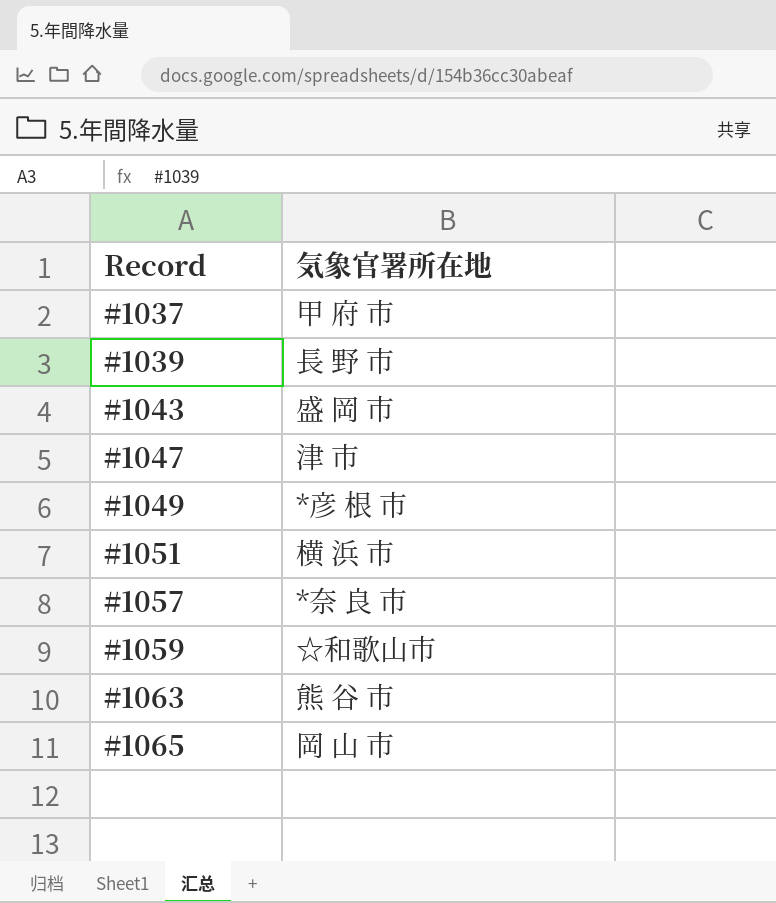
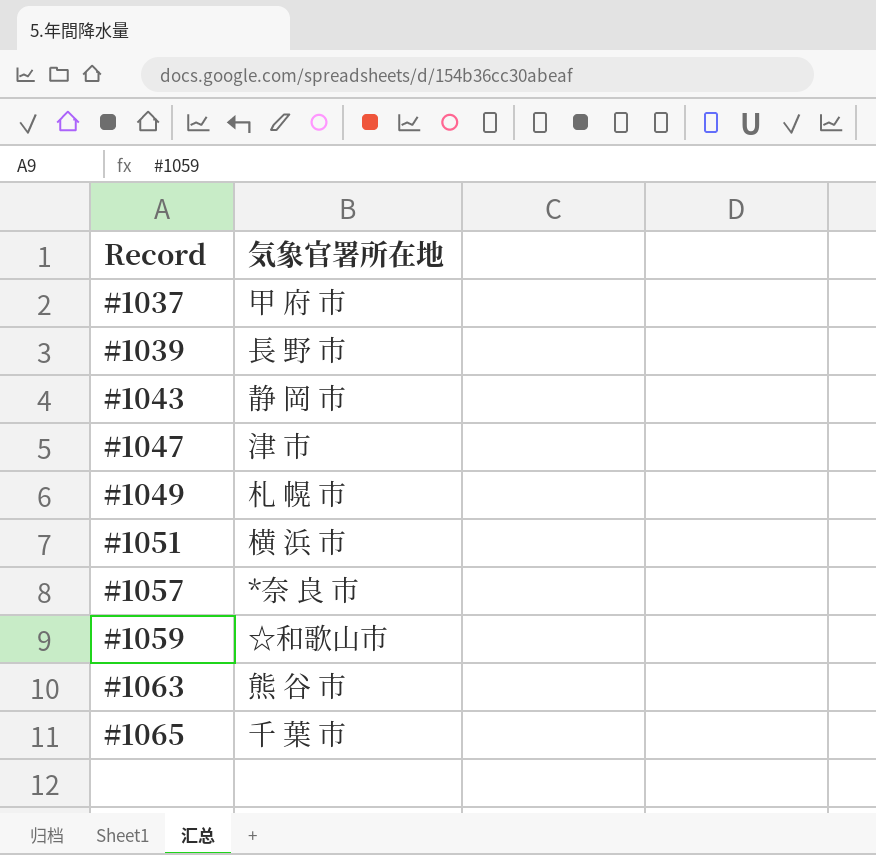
#1043 | 気象官署所在地: 盛 岡 市 -> 静 岡 市
#1049 | 気象官署所在地: *彦 根 市 -> 札 幌 市
#1065 | 気象官署所在地: 岡 山 市 -> 千 葉 市

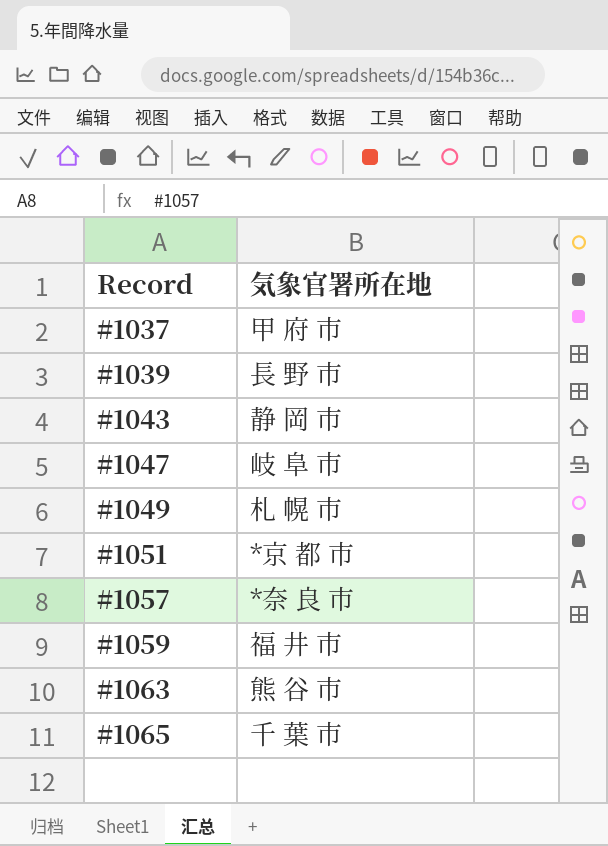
#1047 | 気象官署所在地: 津 市 -> 岐 阜 市
#1051 | 気象官署所在地: 横 浜 市 -> *京 都 市
#1059 | 気象官署所在地: ☆和歌山市 -> 福 井 市

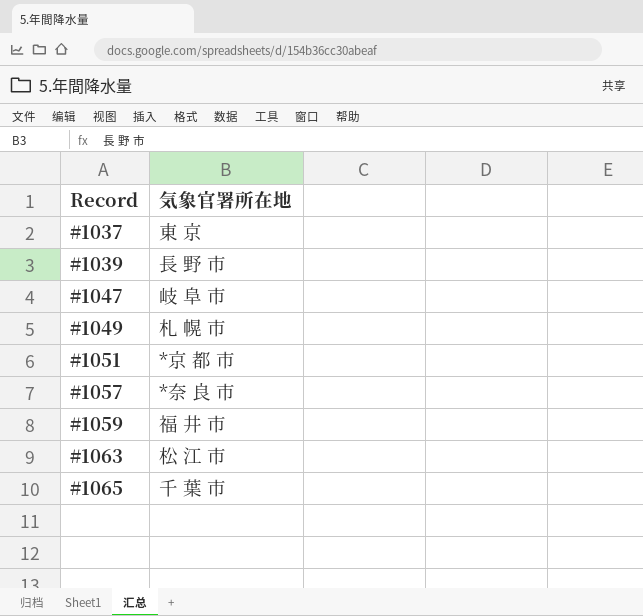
row #1043: 静 岡 市 -> none
#1037 | 気象官署所在地: 甲 府 市 -> 東 京
#1063 | 気象官署所在地: 熊 谷 市 -> 松 江 市

